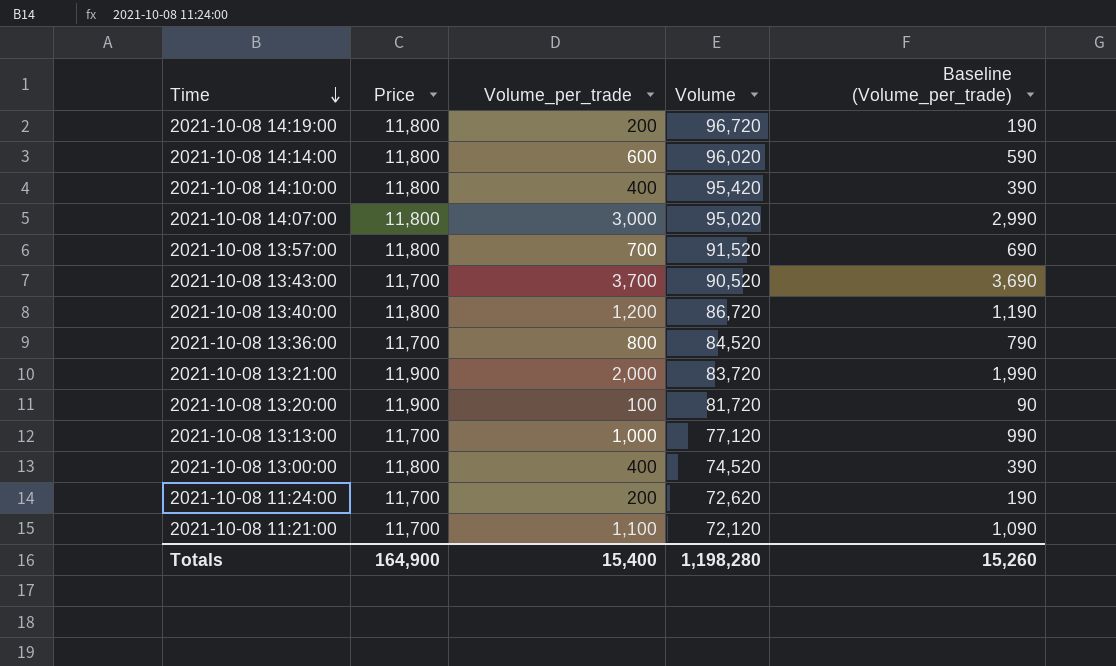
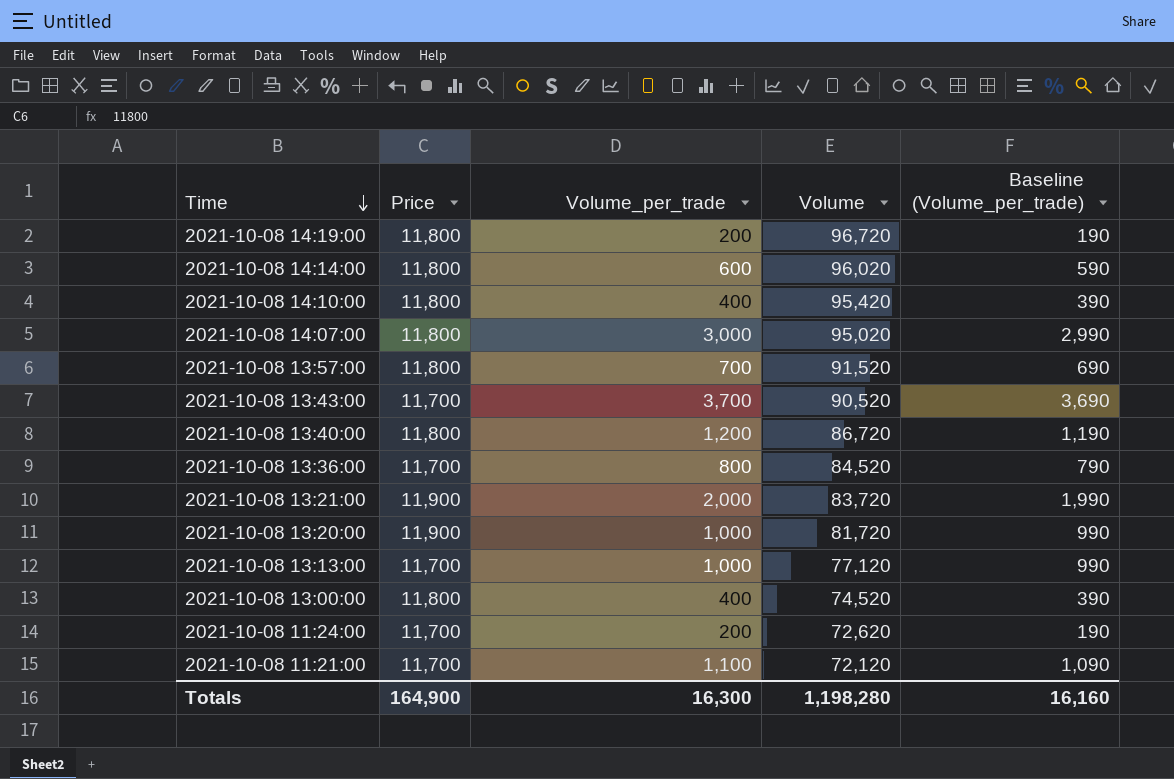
2021-10-08 13:20:00 | Volume_per_trade: 100 -> 1,000
2021-10-08 13:20:00 | Baseline (Volume_per_trade): 90 -> 990
Totals | Volume_per_trade: 15,400 -> 16,300
Totals | Baseline (Volume_per_trade): 15,260 -> 16,160

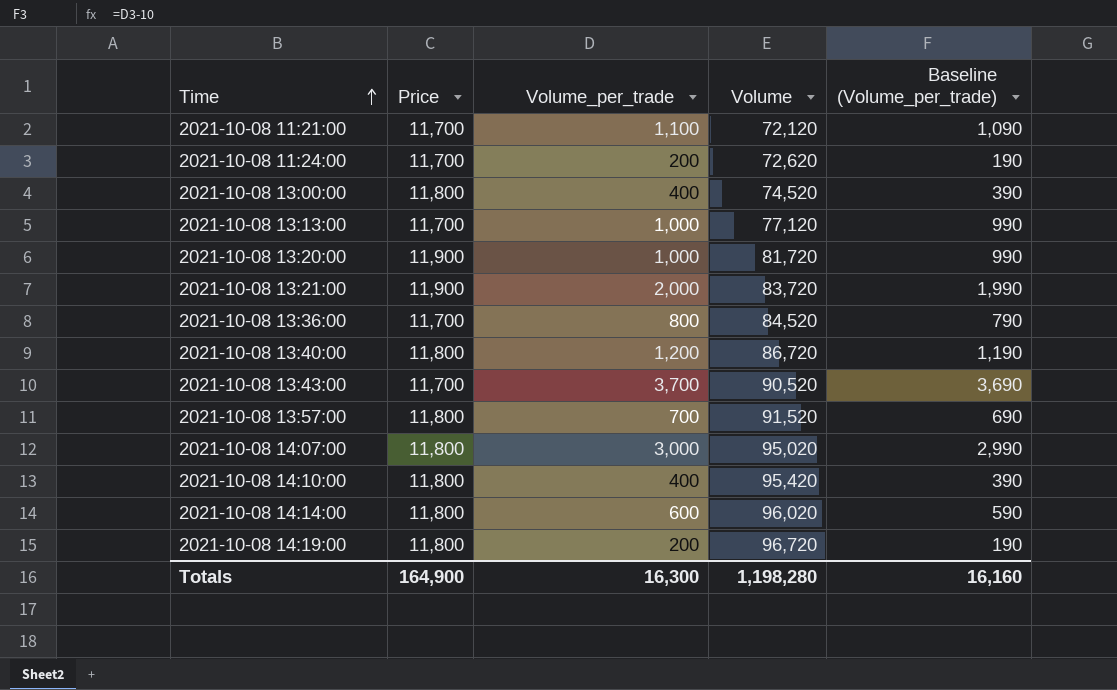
row order: Time descending -> Time ascending

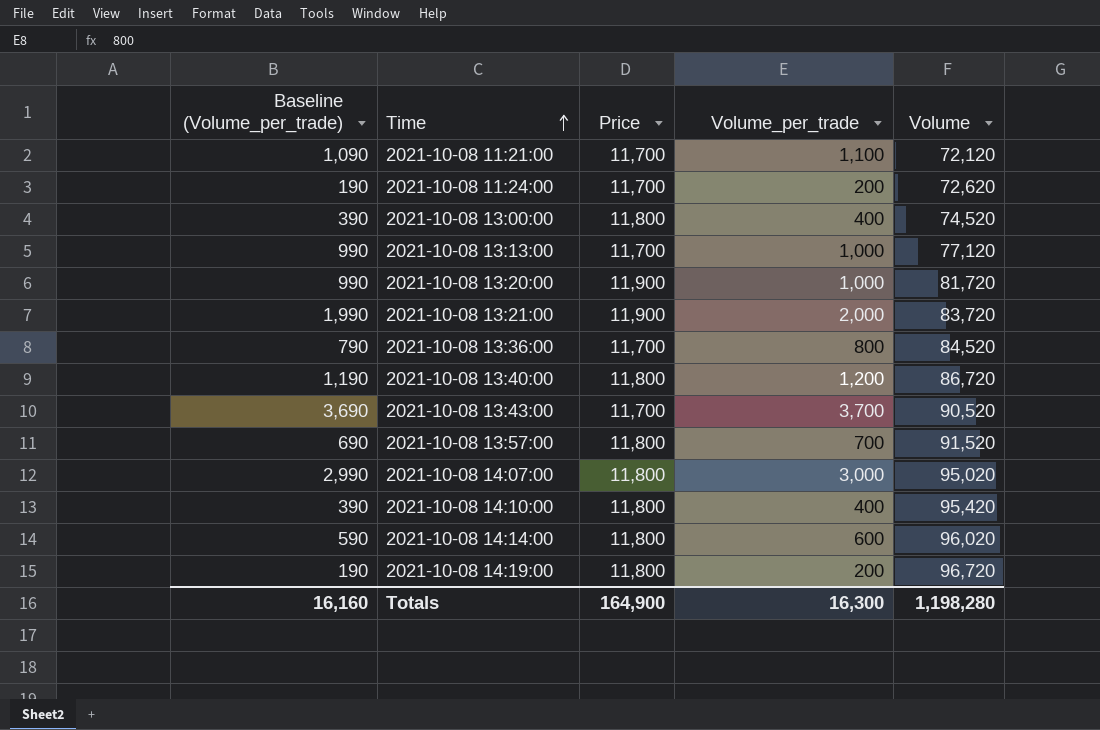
column Baseline (Volume_per_trade) | position: 5 -> 1

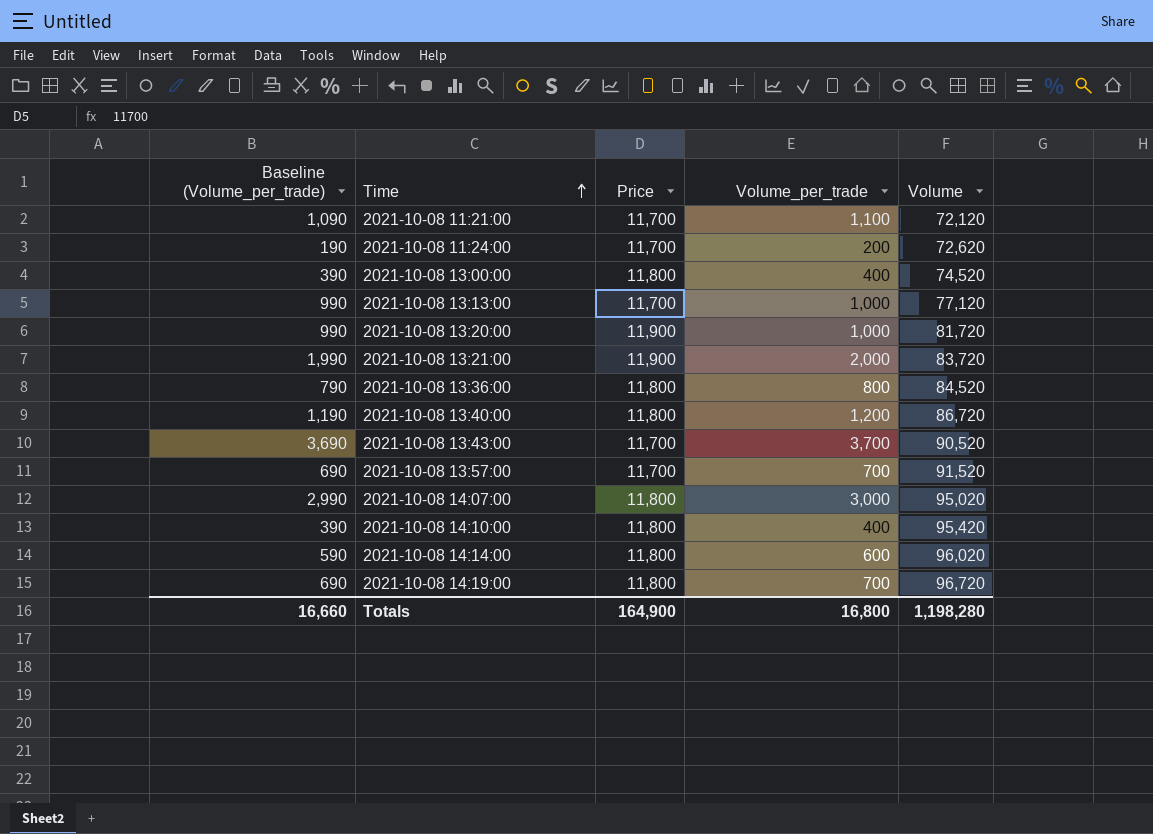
2021-10-08 13:36:00 | Price: 11,700 -> 11,800
2021-10-08 13:57:00 | Price: 11,800 -> 11,700
2021-10-08 14:19:00 | Baseline (Volume_per_trade): 190 -> 690
2021-10-08 14:19:00 | Volume_per_trade: 200 -> 700
Totals | Baseline (Volume_per_trade): 16,160 -> 16,660
Totals | Volume_per_trade: 16,300 -> 16,800

